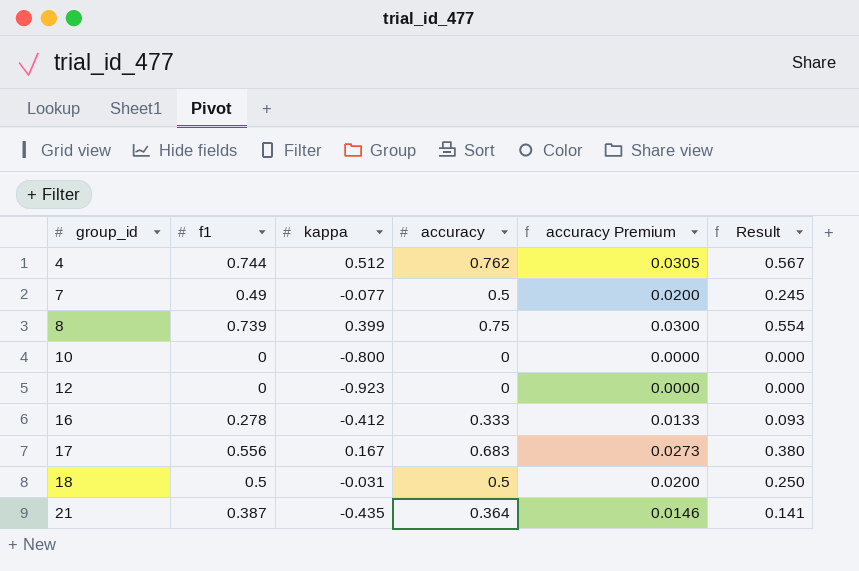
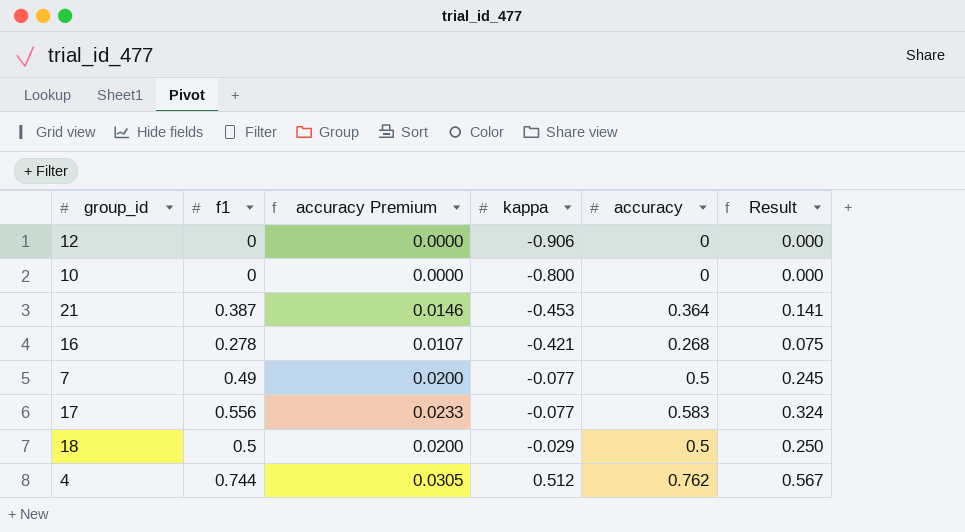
row order: group_id ascending -> kappa ascending
column accuracy Premium | position: 5 -> 3
row 8: 0.739 | 0.399 | 0.75 | 0.0300 | 0.554 -> none
12 | kappa: -0.923 -> -0.906
21 | kappa: -0.435 -> -0.453
16 | accuracy Premium: 0.0133 -> 0.0107
16 | kappa: -0.412 -> -0.421
16 | accuracy: 0.333 -> 0.268
16 | Result: 0.093 -> 0.075
17 | accuracy Premium: 0.0273 -> 0.0233
17 | kappa: 0.167 -> -0.077
17 | accuracy: 0.683 -> 0.583
17 | Result: 0.380 -> 0.324
18 | kappa: -0.031 -> -0.029

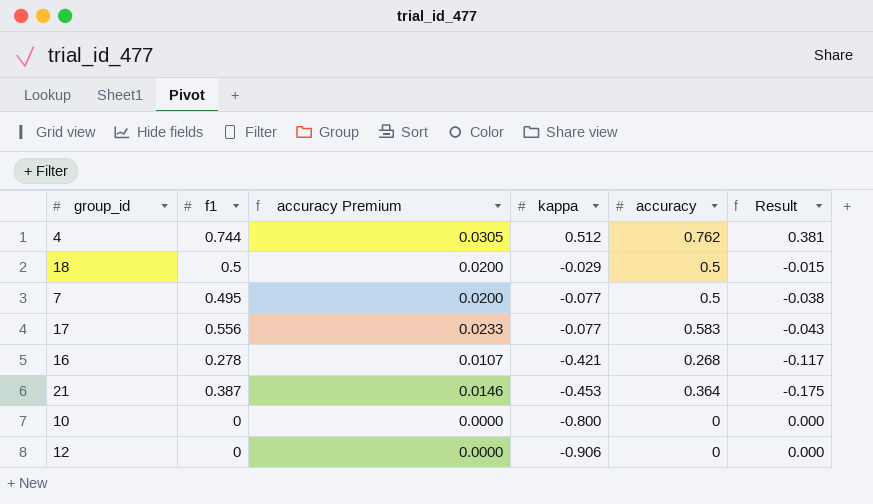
row order: kappa ascending -> kappa descending
column Result | formula: [f1] * [accuracy] -> [f1] * [kappa]
7 | f1: 0.49 -> 0.495

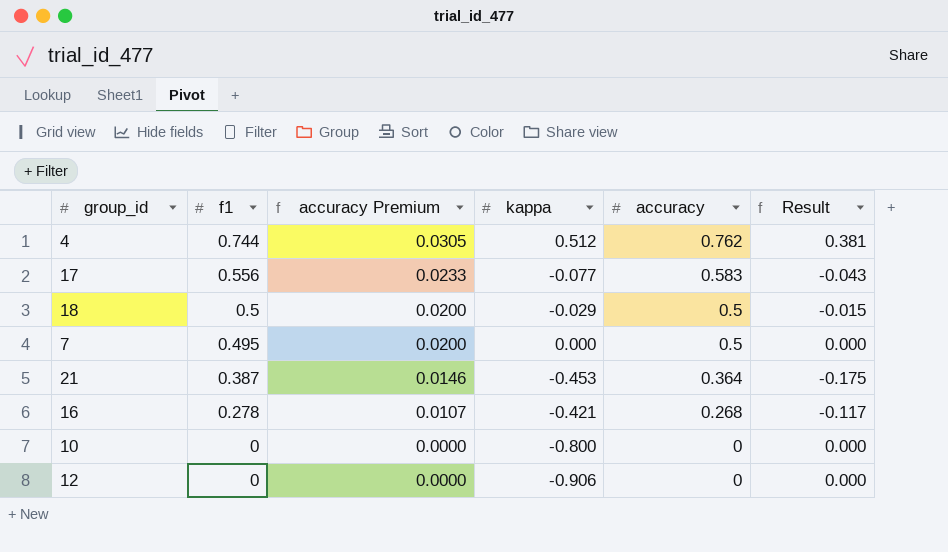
row order: kappa descending -> f1 descending
7 | kappa: -0.077 -> 0.000
7 | Result: -0.038 -> 0.000

